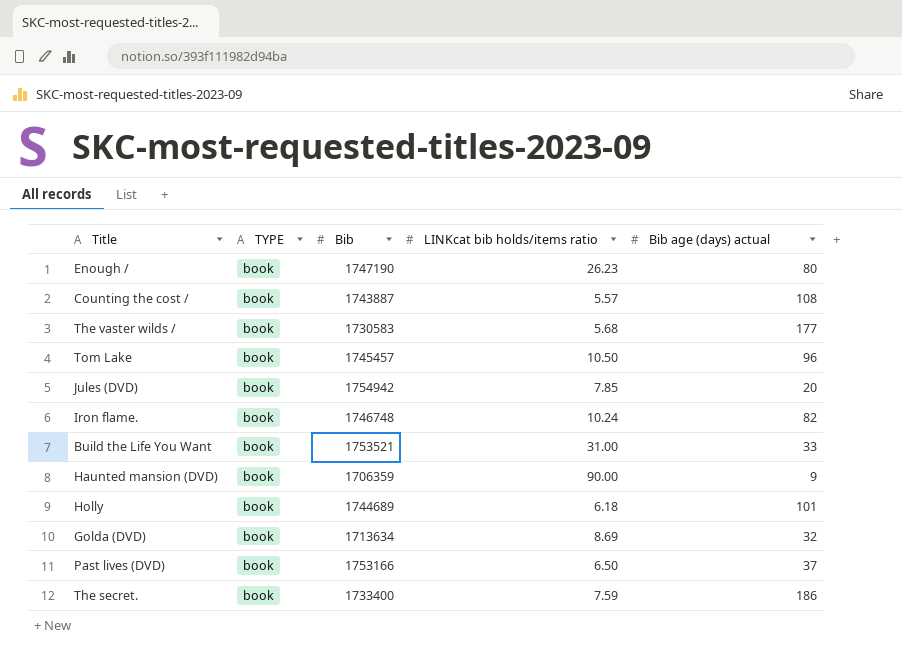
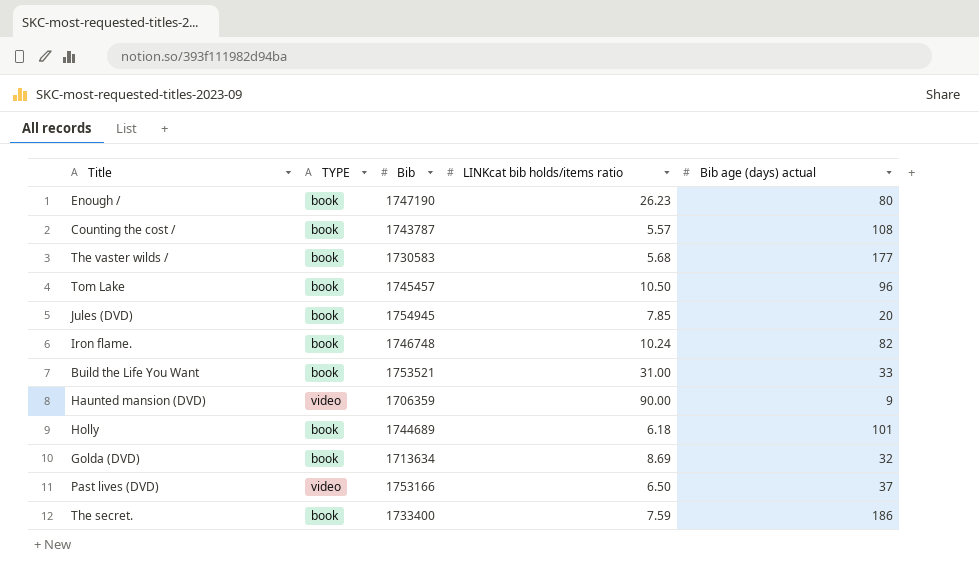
Counting the cost / | Bib: 1743887 -> 1743787
Jules (DVD) | Bib: 1754942 -> 1754945
Haunted mansion (DVD) | TYPE: book -> video
Past lives (DVD) | TYPE: book -> video

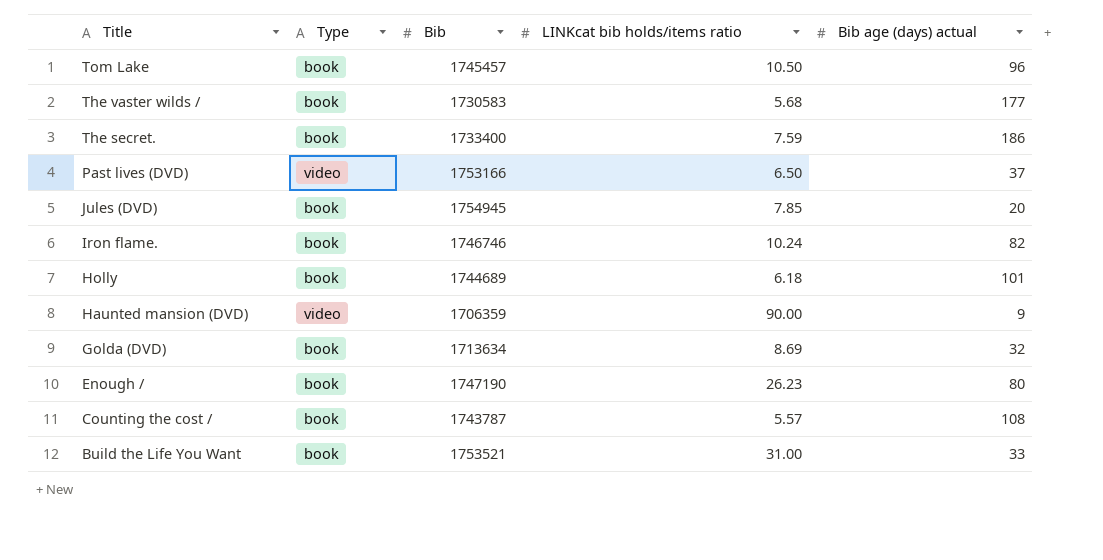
row order: none -> Title descending
column name: TYPE -> Type
Iron flame. | Bib: 1746748 -> 1746746

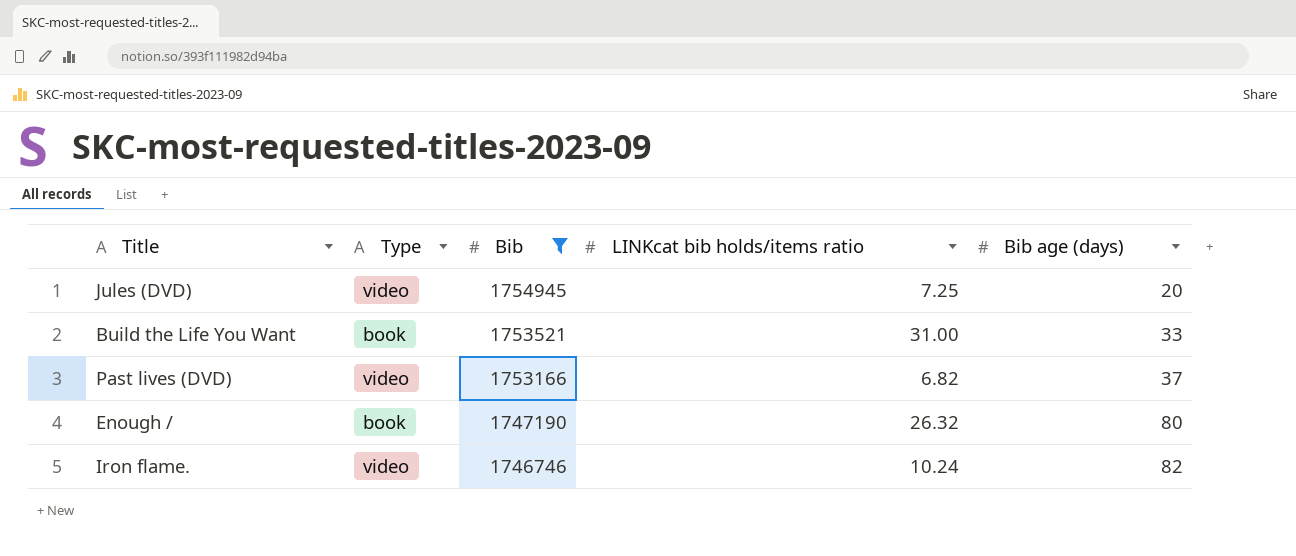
filter: none -> Bib >= 1746746
row order: Title descending -> Bib descending
column name: Bib age (days) actual -> Bib age (days)
Jules (DVD) | Type: book -> video
Jules (DVD) | LINKcat bib holds/items ratio: 7.85 -> 7.25
Past lives (DVD) | LINKcat bib holds/items ratio: 6.50 -> 6.82
Enough / | LINKcat bib holds/items ratio: 26.23 -> 26.32
Iron flame. | Type: book -> video

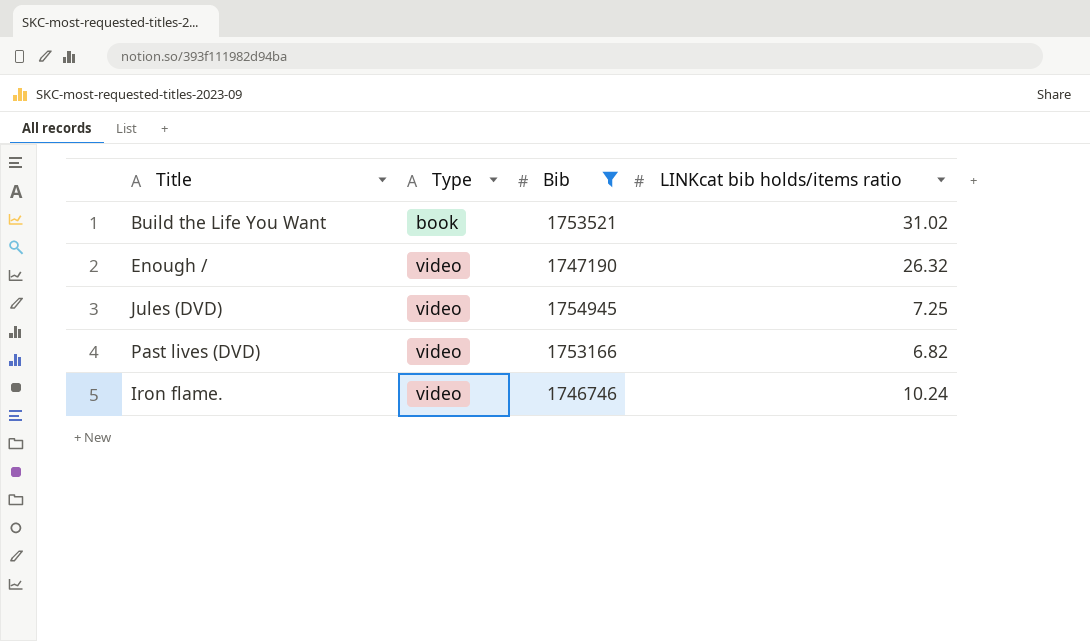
row order: Bib descending -> Type ascending
column Bib age (days) | position: 5 -> none
Build the Life You Want | LINKcat bib holds/items ratio: 31.00 -> 31.02
Enough / | Type: book -> video

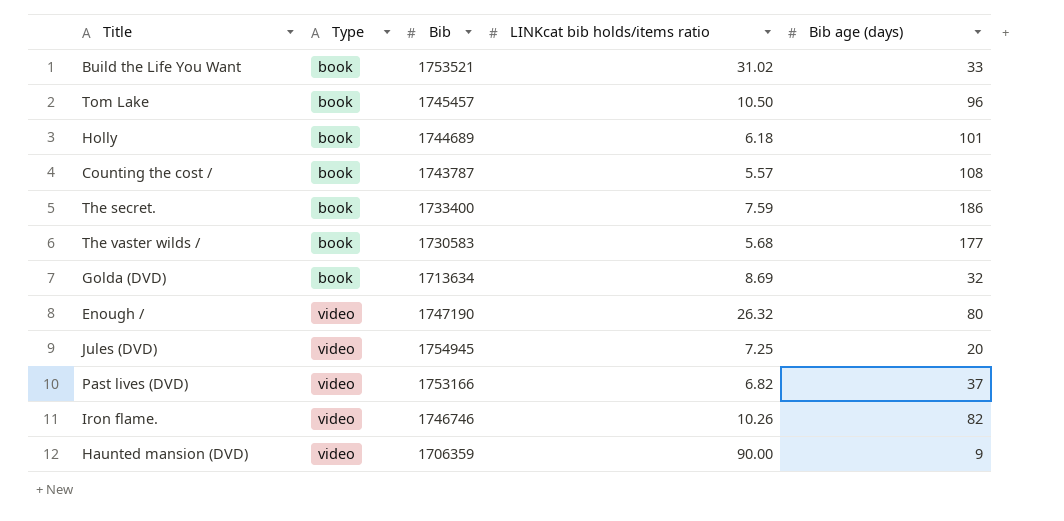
filter: Bib >= 1746746 -> none
column Bib age (days) | position: none -> 5
Iron flame. | LINKcat bib holds/items ratio: 10.24 -> 10.26

